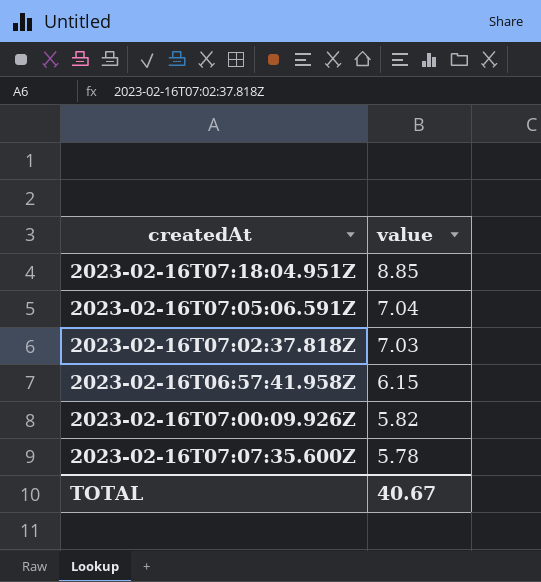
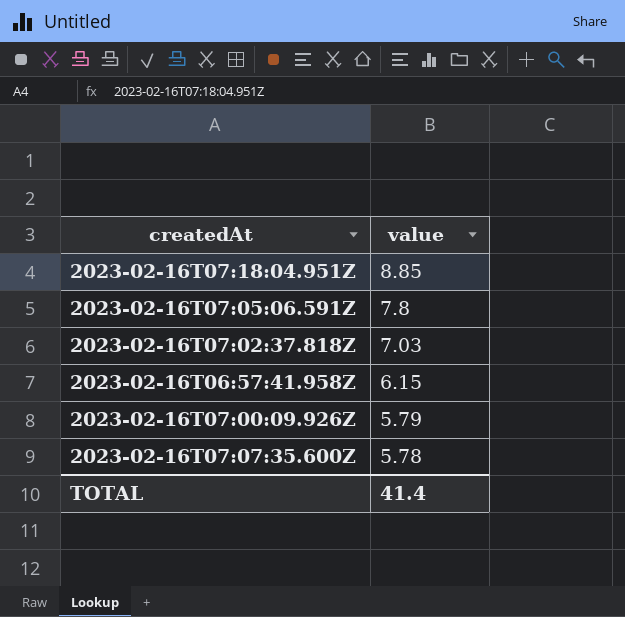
2023-02-16T07:05:06.591Z | value: 7.04 -> 7.8
2023-02-16T07:00:09.926Z | value: 5.82 -> 5.79
TOTAL | value: 40.67 -> 41.4

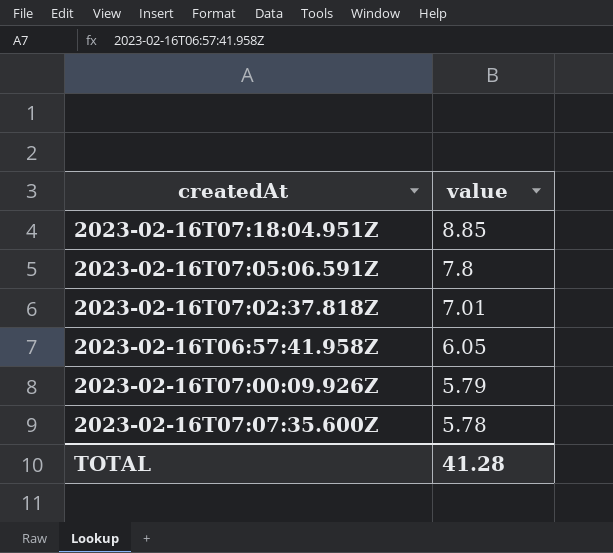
2023-02-16T07:02:37.818Z | value: 7.03 -> 7.01
2023-02-16T06:57:41.958Z | value: 6.15 -> 6.05
TOTAL | value: 41.4 -> 41.28

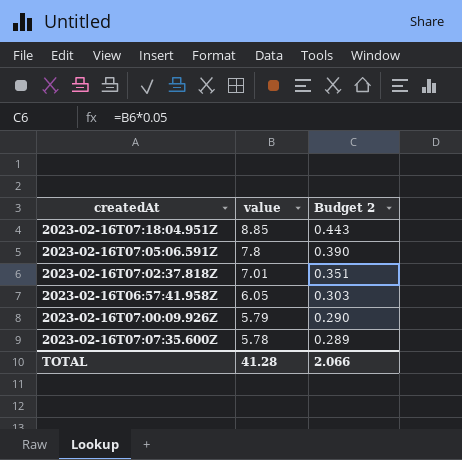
column Budget 2 | formula: none -> [value] * 0.05

